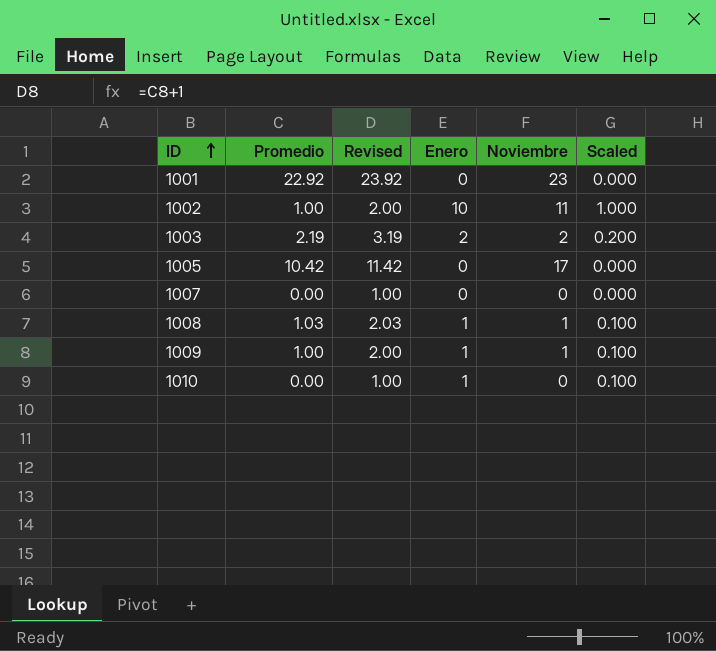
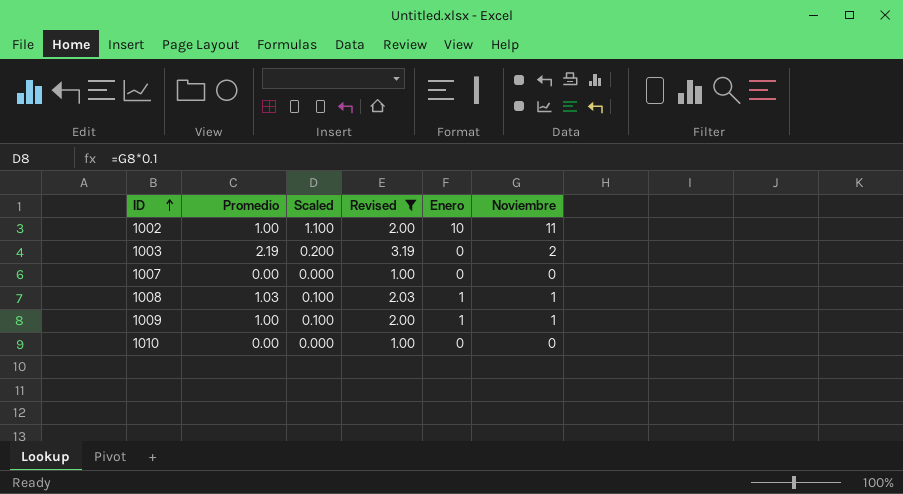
filter: none -> Revised <= 3.19
column Scaled | formula: [Enero] * 0.1 -> [Noviembre] * 0.1
column Scaled | position: 6 -> 3
1003 | Enero: 2 -> 0
1010 | Enero: 1 -> 0

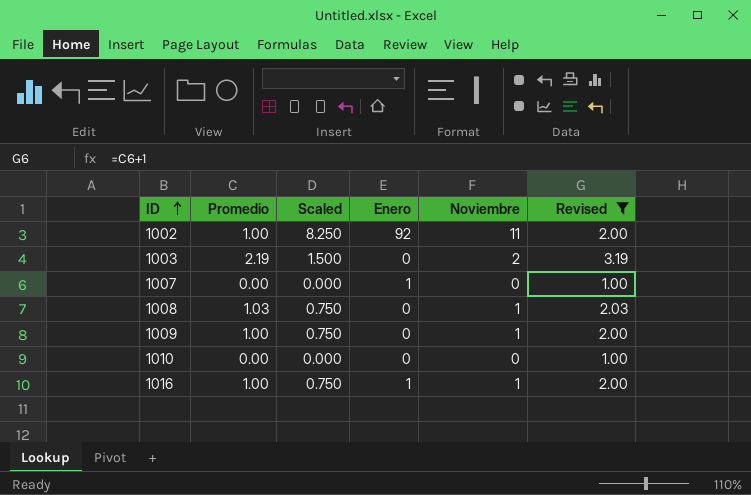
column Scaled | formula: [Noviembre] * 0.1 -> [Noviembre] * 0.75
column Revised | position: 4 -> 6
1002 | Enero: 10 -> 92
1007 | Enero: 0 -> 1
1008 | Enero: 1 -> 0
1009 | Enero: 1 -> 0
row 1016: none -> 1.00 | 0.750 | 1 | 1 | 2.00

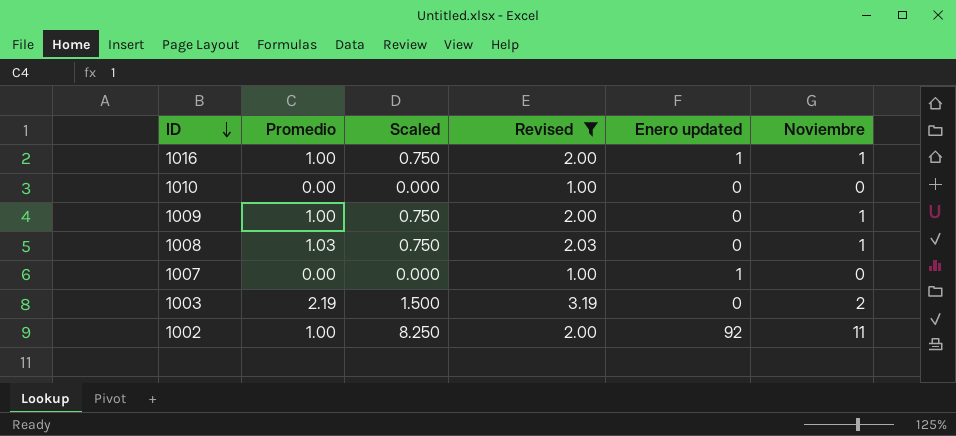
row order: ID ascending -> ID descending
column Revised | position: 6 -> 4
column name: Enero -> Enero updated

